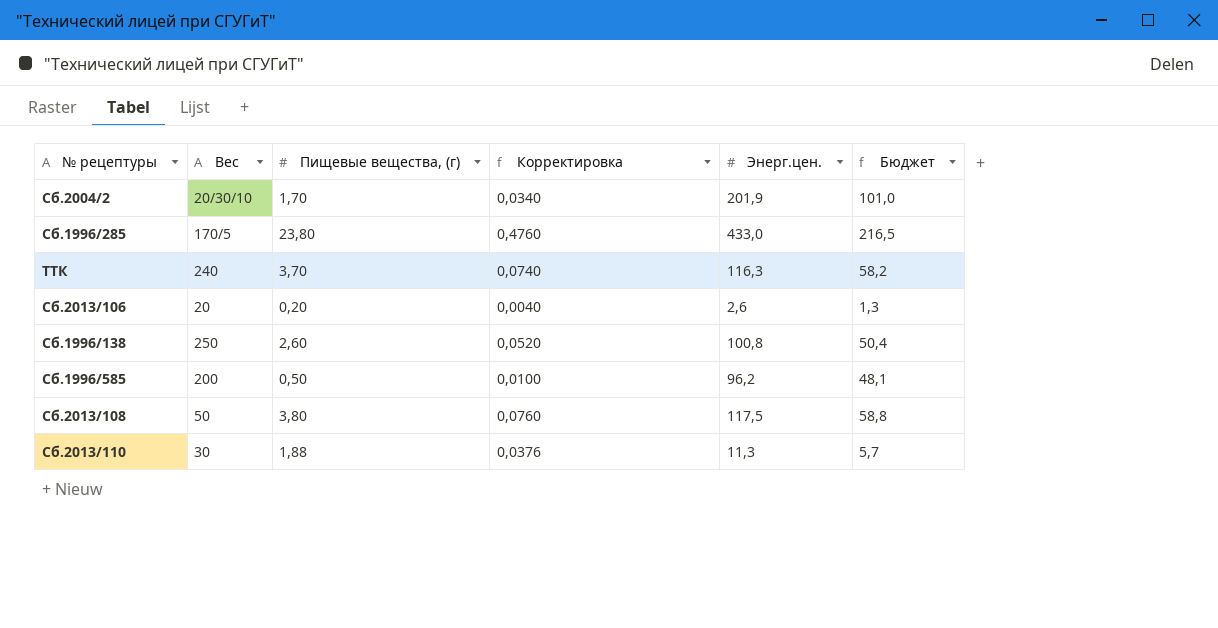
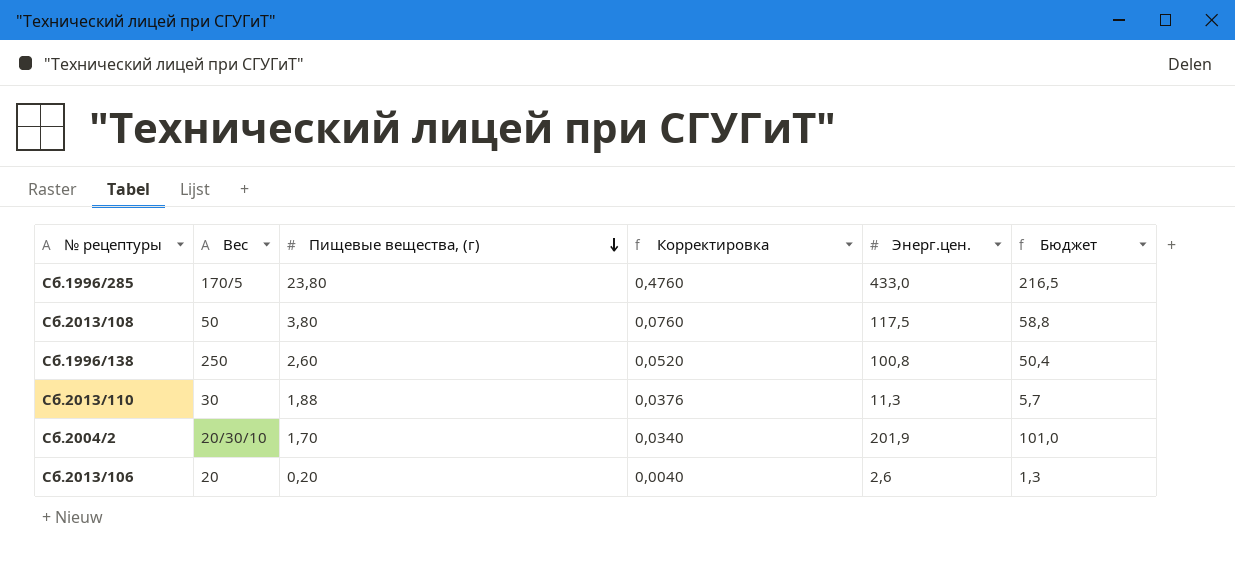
row order: none -> Пищевые вещества, (г) descending
row ТТК: 240 | 3,70 | 0,0740 | 116,3 | 58,2 -> none
row Сб.1996/585: 200 | 0,50 | 0,0100 | 96,2 | 48,1 -> none

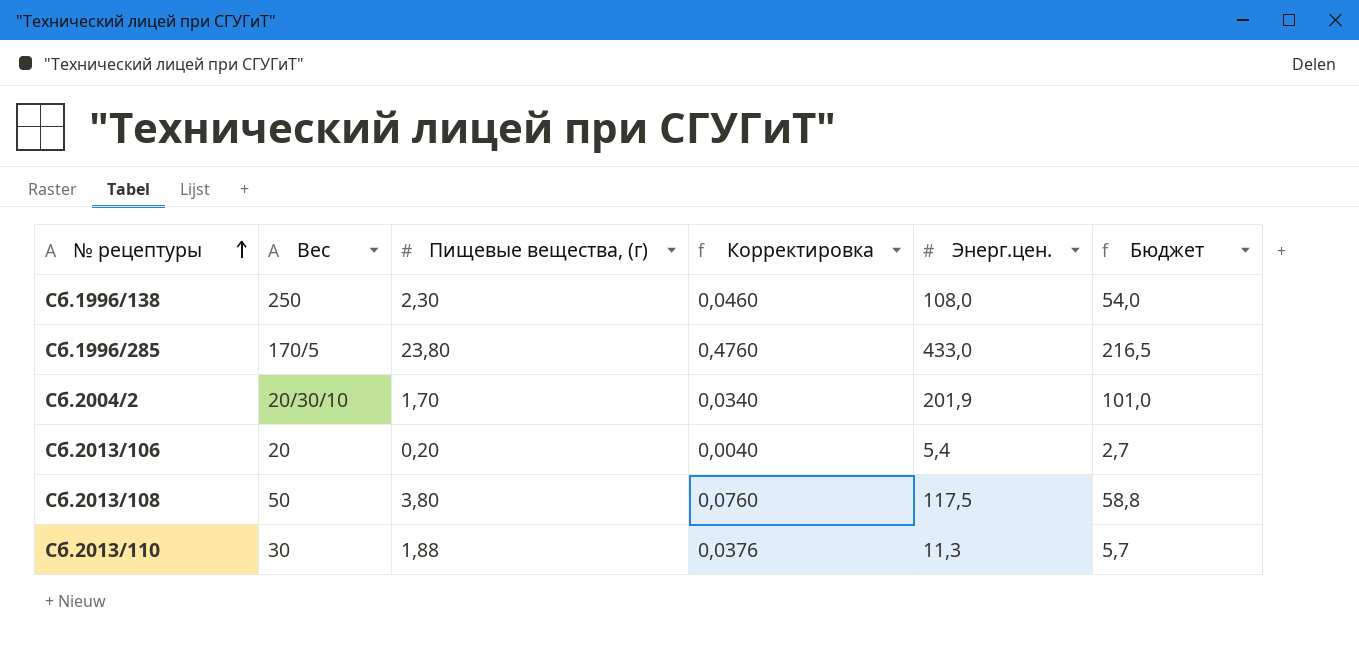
row order: Пищевые вещества, (г) descending -> № рецептуры ascending
Сб.1996/138 | Пищевые вещества, (г): 2,60 -> 2,30
Сб.1996/138 | Корректировка: 0,0520 -> 0,0460
Сб.1996/138 | Энерг.цен.: 100,8 -> 108,0
Сб.1996/138 | Бюджет: 50,4 -> 54,0
Сб.2013/106 | Энерг.цен.: 2,6 -> 5,4
Сб.2013/106 | Бюджет: 1,3 -> 2,7

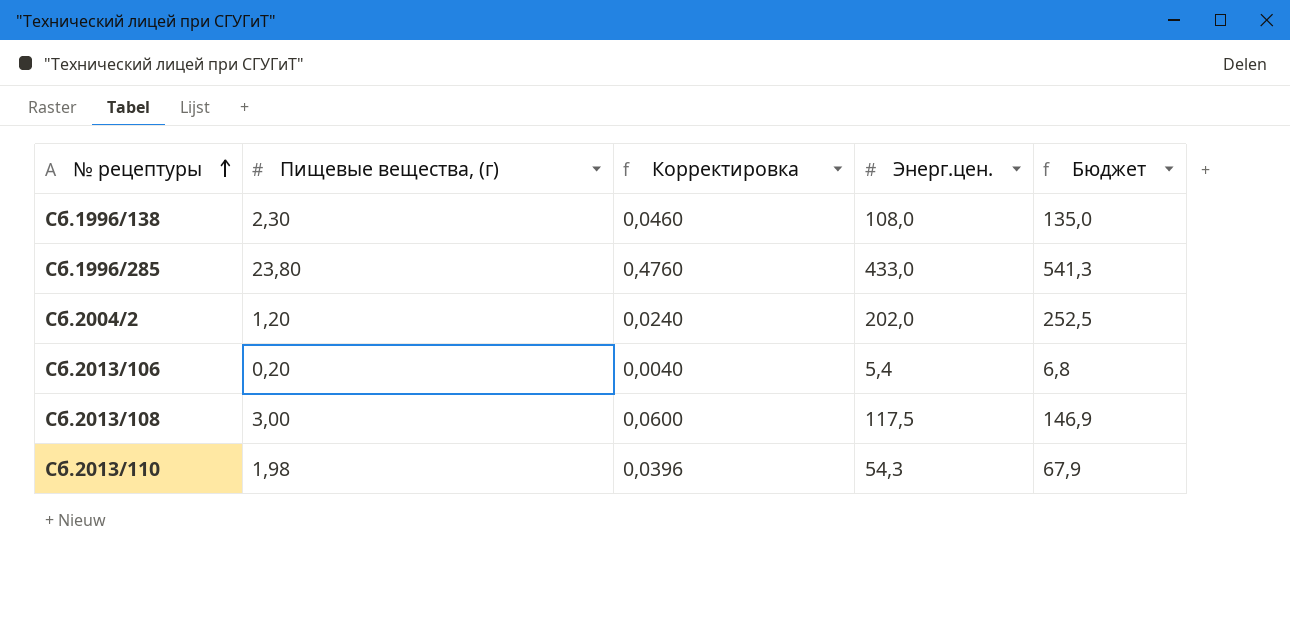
column Вес | position: 2 -> none
column Бюджет | formula: [Энерг.цен.] * 0,5 -> [Энерг.цен.] * 1,25
Сб.2004/2 | Пищевые вещества, (г): 1,70 -> 1,20
Сб.2004/2 | Корректировка: 0,0340 -> 0,0240
Сб.2004/2 | Энерг.цен.: 201,9 -> 202,0
Сб.2013/108 | Пищевые вещества, (г): 3,80 -> 3,00
Сб.2013/108 | Корректировка: 0,0760 -> 0,0600
Сб.2013/110 | Пищевые вещества, (г): 1,88 -> 1,98
Сб.2013/110 | Корректировка: 0,0376 -> 0,0396
Сб.2013/110 | Энерг.цен.: 11,3 -> 54,3

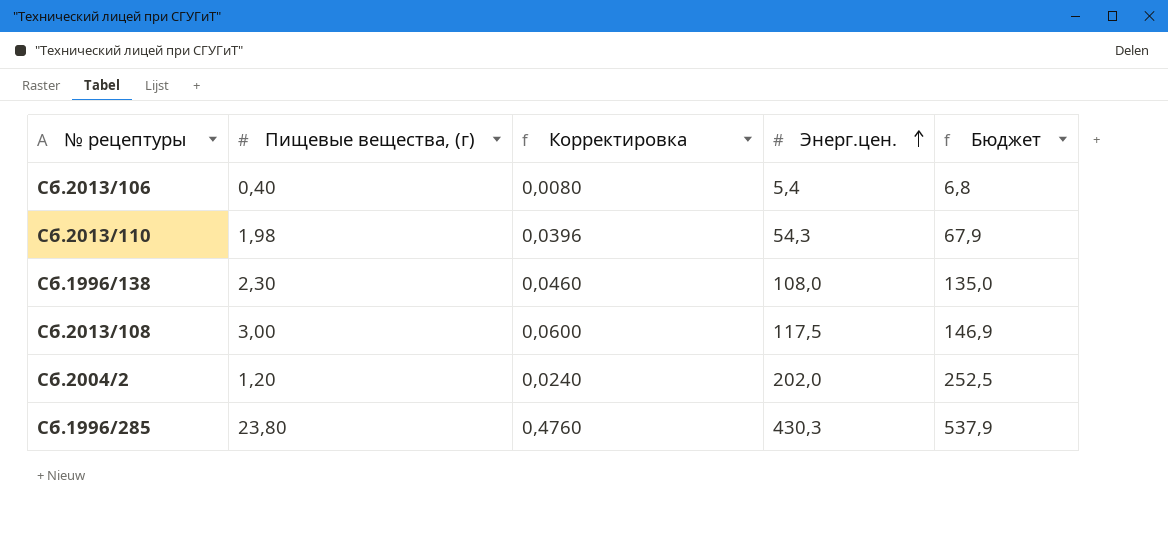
row order: № рецептуры ascending -> Энерг.цен. ascending
Сб.2013/106 | Пищевые вещества, (г): 0,20 -> 0,40
Сб.2013/106 | Корректировка: 0,0040 -> 0,0080
Сб.1996/285 | Энерг.цен.: 433,0 -> 430,3
Сб.1996/285 | Бюджет: 541,3 -> 537,9

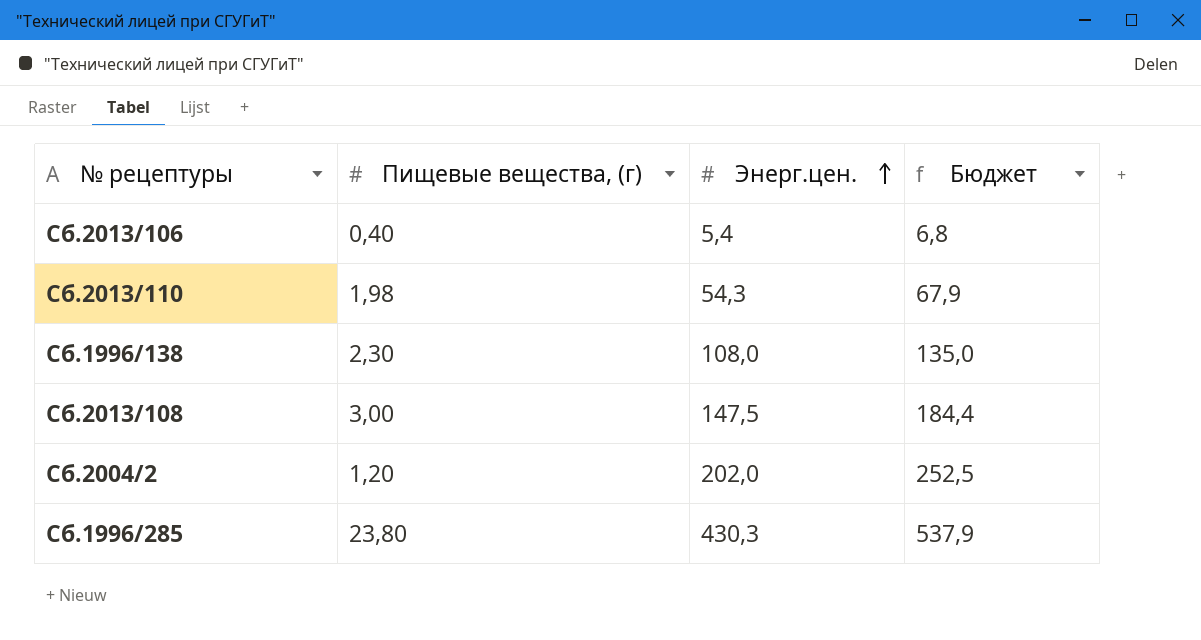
column Корректировка | formula: [Пищевые вещества, (г)] * 0,02 -> none
Сб.2013/108 | Энерг.цен.: 117,5 -> 147,5
Сб.2013/108 | Бюджет: 146,9 -> 184,4

